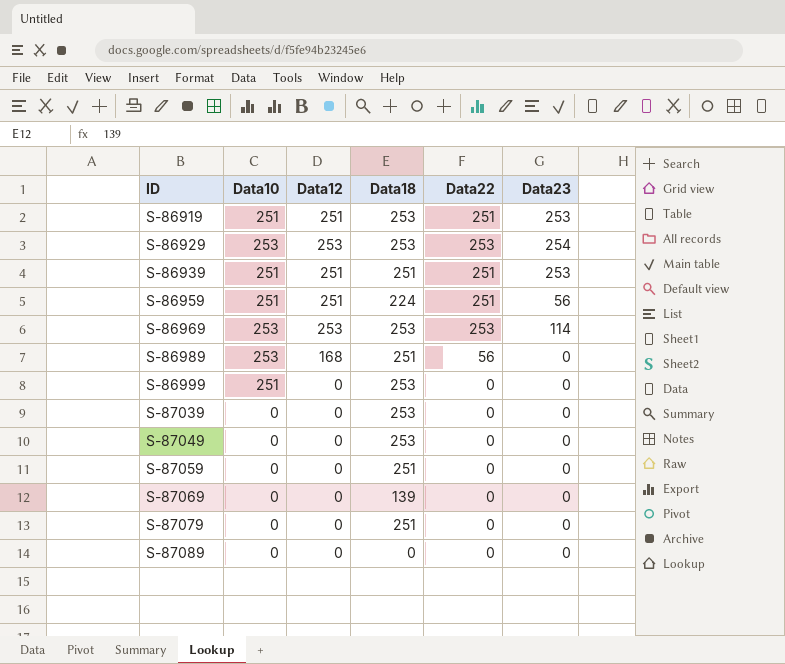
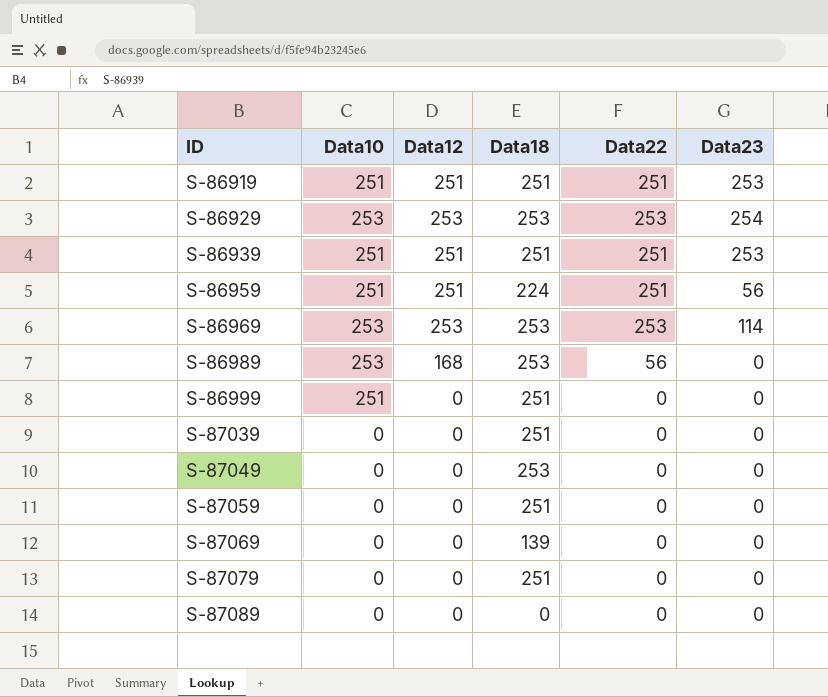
S-86919 | Data18: 253 -> 251
S-86989 | Data18: 251 -> 253
S-86999 | Data18: 253 -> 251
S-87039 | Data18: 253 -> 251

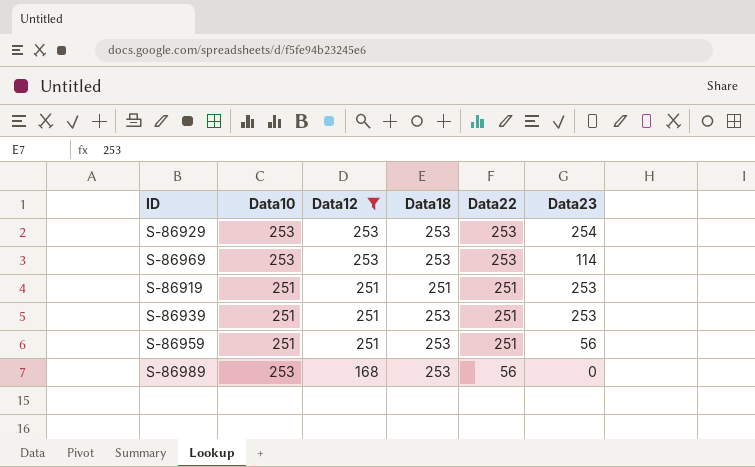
filter: none -> Data12 != 0
row order: ID ascending -> Data12 descending
S-86939 | Data18: 251 -> 253
S-86959 | Data18: 224 -> 253

